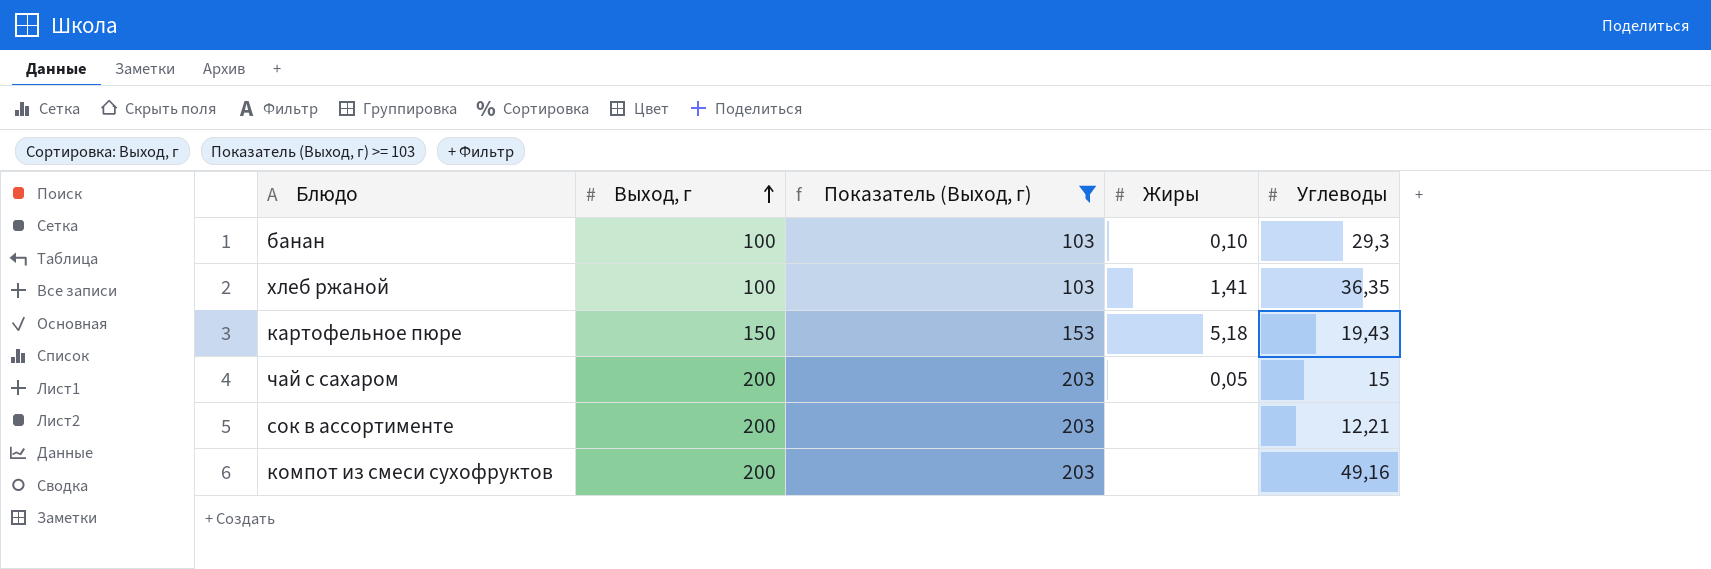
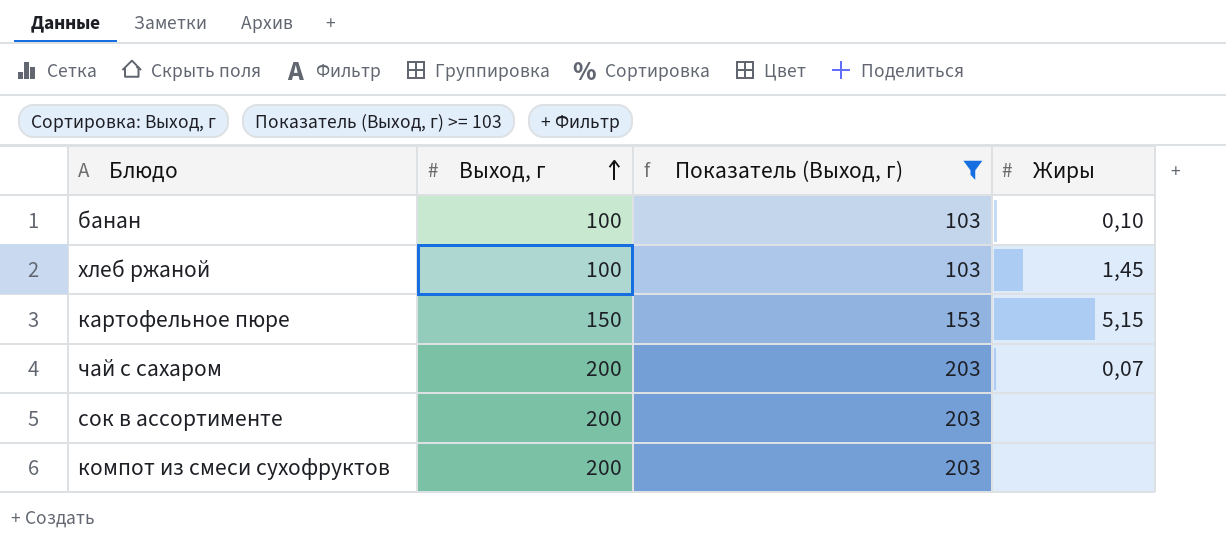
column Углеводы | position: 5 -> none
хлеб ржаной | Жиры: 1,41 -> 1,45
картофельное пюре | Жиры: 5,18 -> 5,15
чай с сахаром | Жиры: 0,05 -> 0,07

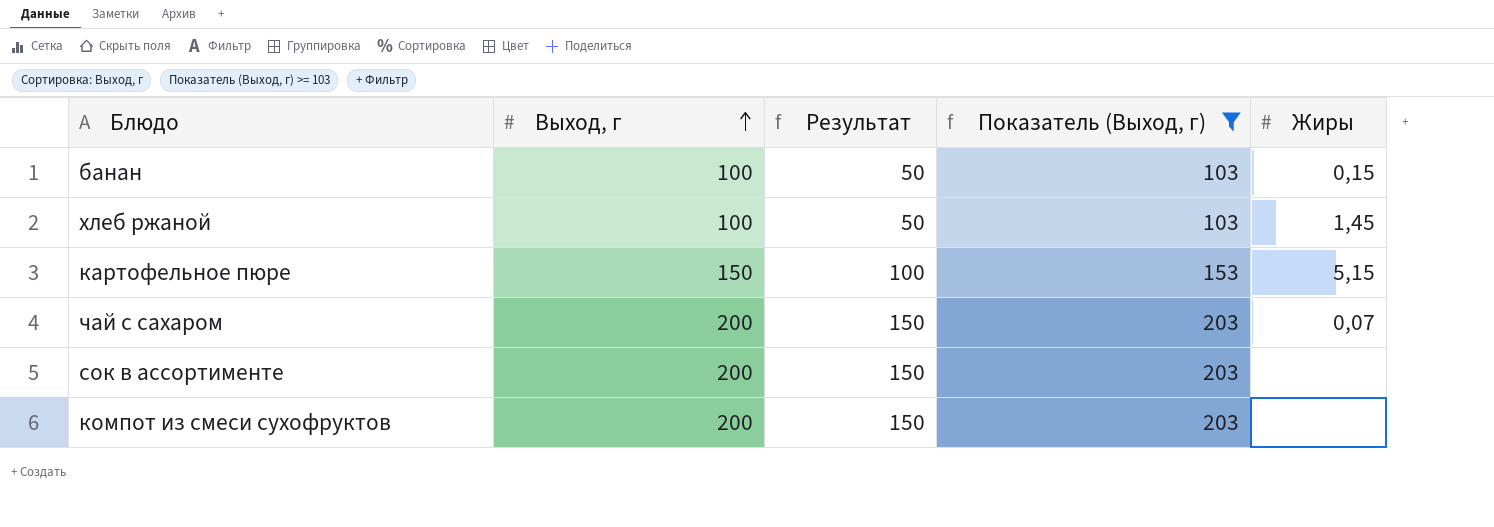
column Результат | formula: none -> [Выход, г] - 50
банан | Жиры: 0,10 -> 0,15

